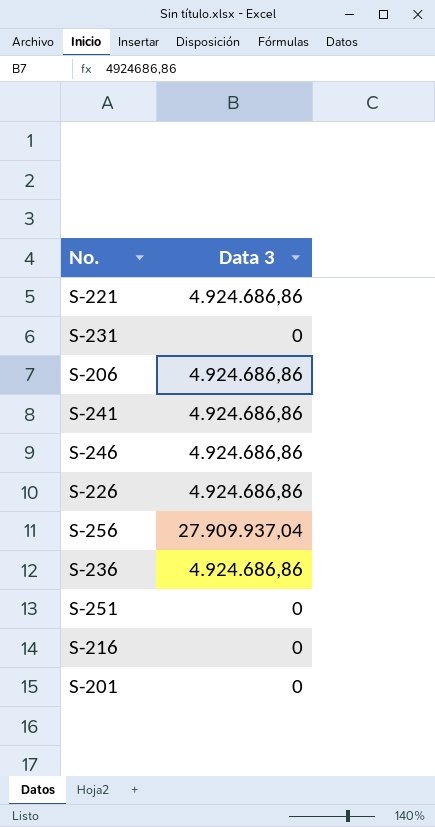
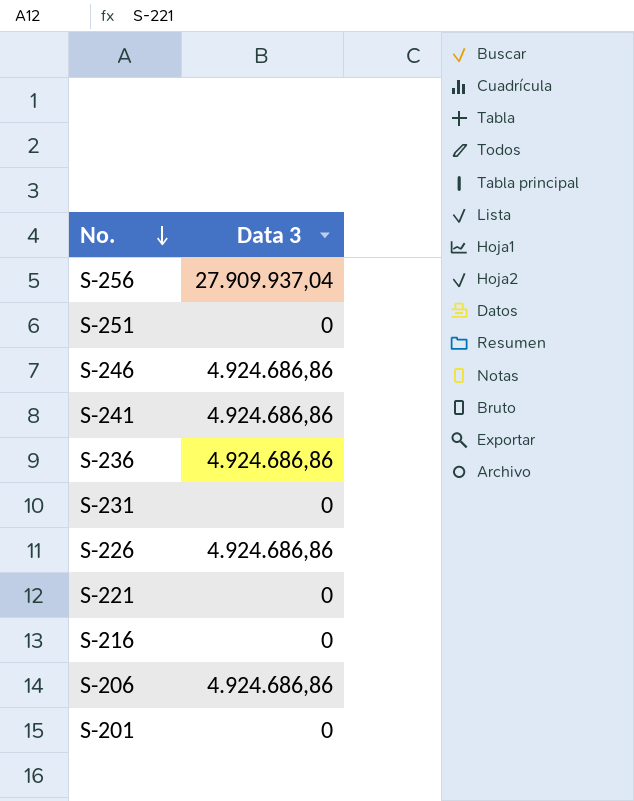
row order: none -> No. descending
S-221 | Data 3: 4.924.686,86 -> 0

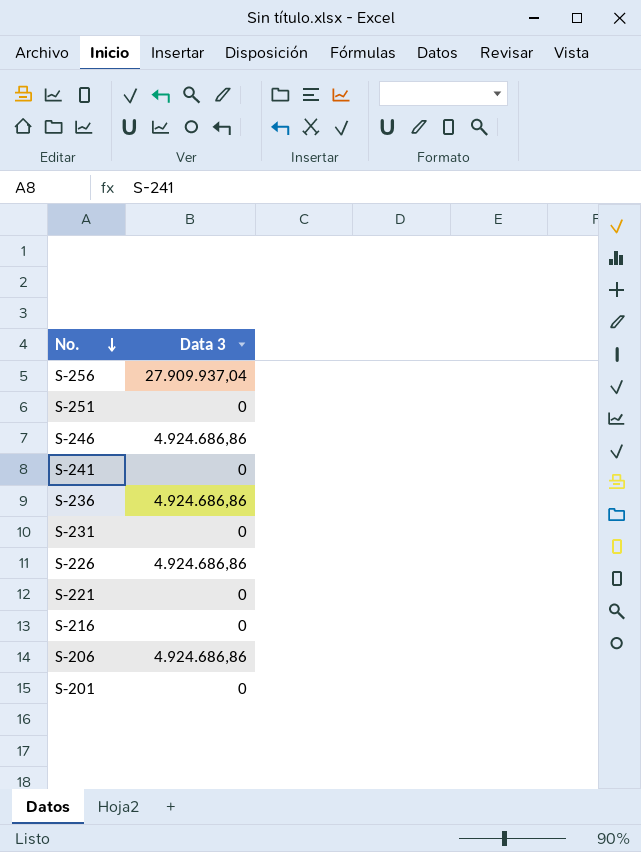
S-241 | Data 3: 4.924.686,86 -> 0

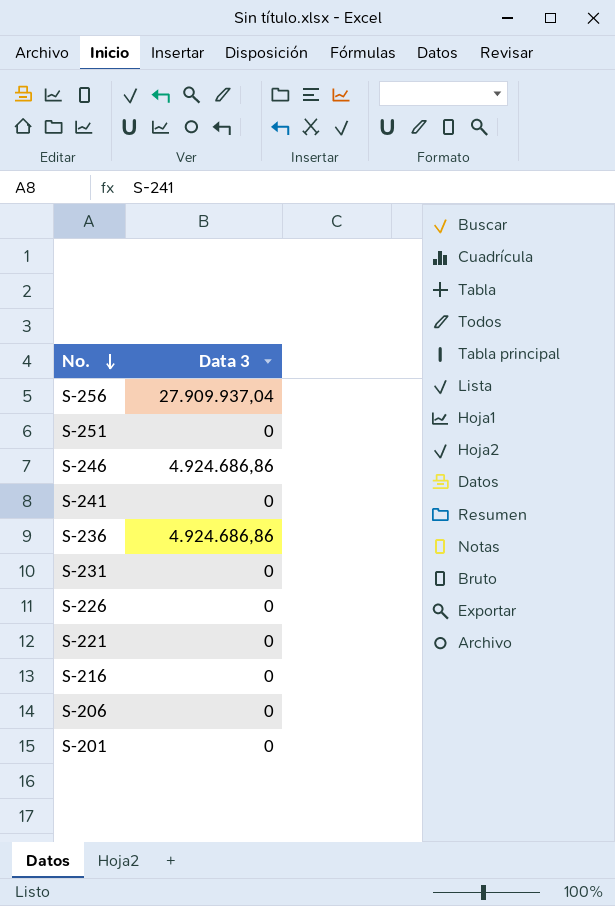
S-226 | Data 3: 4.924.686,86 -> 0
S-206 | Data 3: 4.924.686,86 -> 0

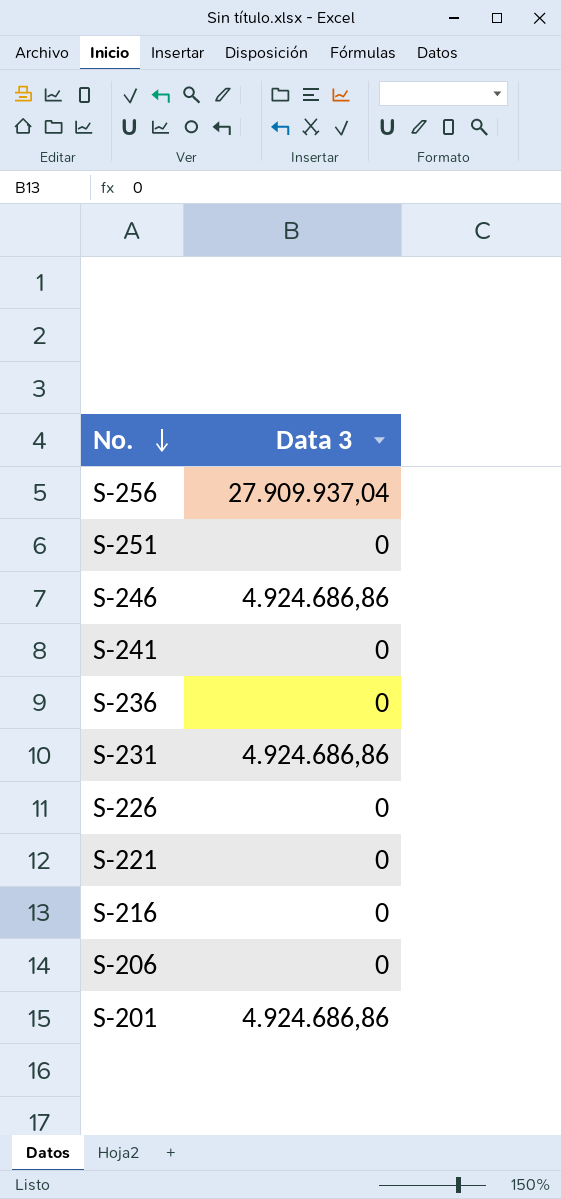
S-236 | Data 3: 4.924.686,86 -> 0
S-231 | Data 3: 0 -> 4.924.686,86
S-201 | Data 3: 0 -> 4.924.686,86

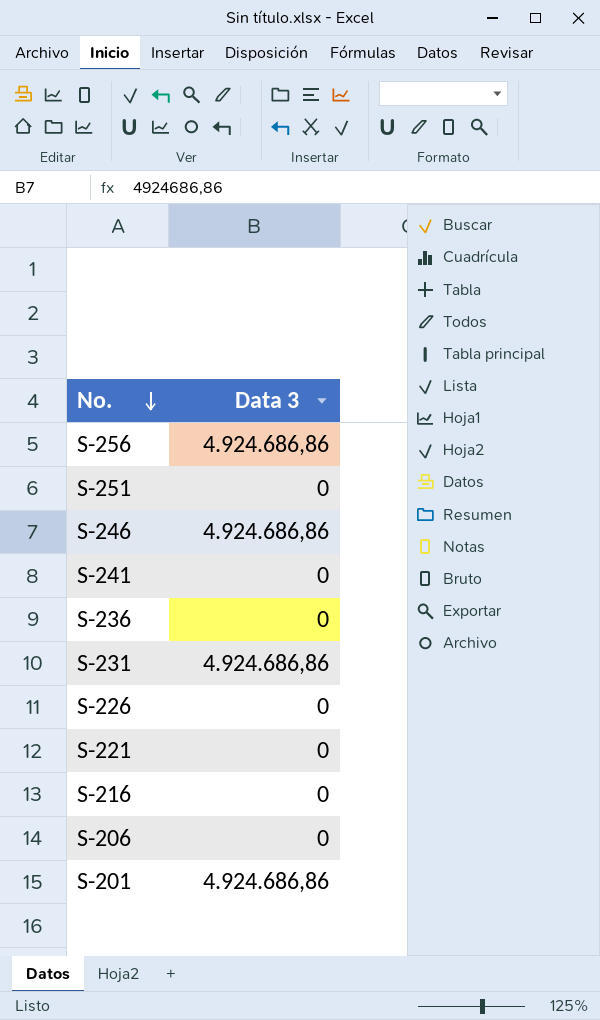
S-256 | Data 3: 27.909.937,04 -> 4.924.686,86

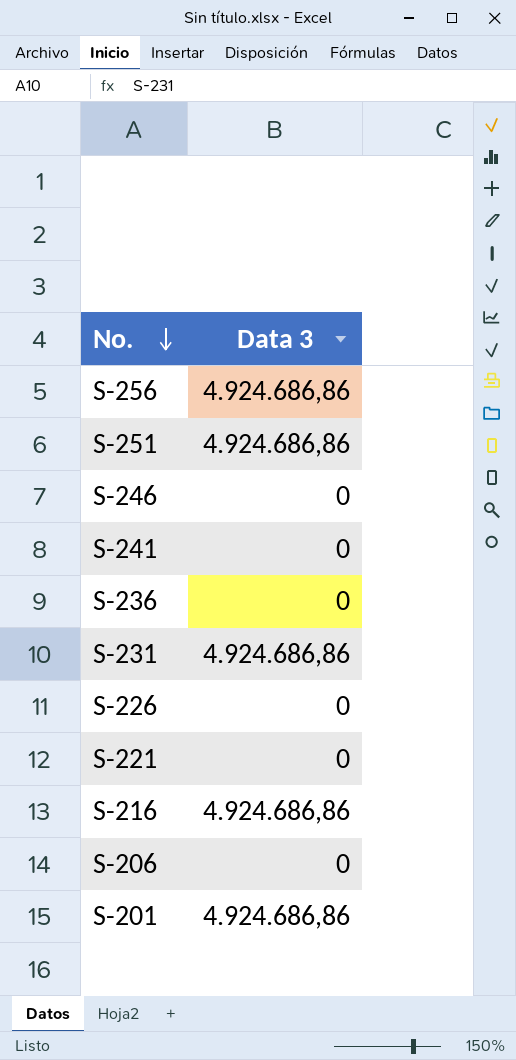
S-251 | Data 3: 0 -> 4.924.686,86
S-246 | Data 3: 4.924.686,86 -> 0
S-216 | Data 3: 0 -> 4.924.686,86

